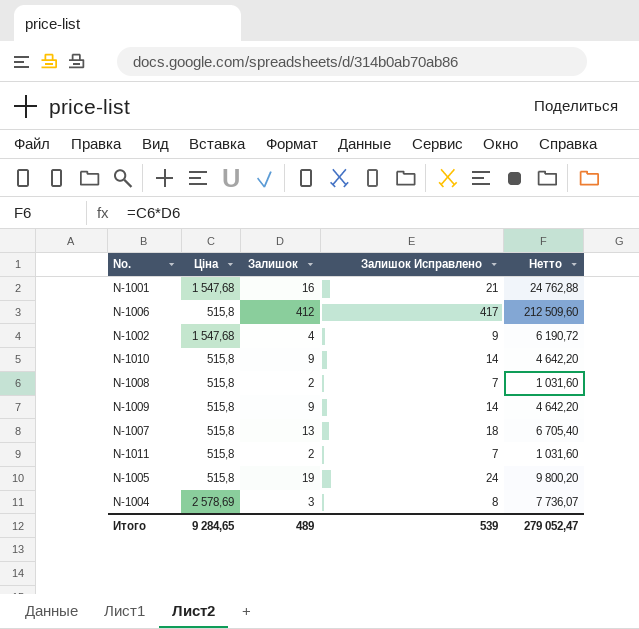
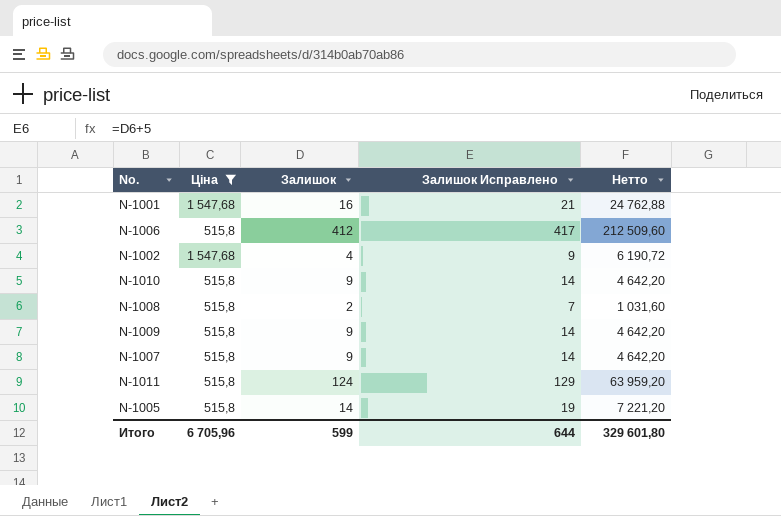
filter: none -> Ціна != 2 578,69
N-1007 | Залишок: 13 -> 9
N-1007 | Залишок Исправлено: 18 -> 14
N-1007 | Нетто: 6 705,40 -> 4 642,20
N-1011 | Залишок: 2 -> 124
N-1011 | Залишок Исправлено: 7 -> 129
N-1011 | Нетто: 1 031,60 -> 63 959,20
N-1005 | Залишок: 19 -> 14
N-1005 | Залишок Исправлено: 24 -> 19
N-1005 | Нетто: 9 800,20 -> 7 221,20
Итого | Ціна: 9 284,65 -> 6 705,96
Итого | Залишок: 489 -> 599
Итого | Залишок Исправлено: 539 -> 644
Итого | Нетто: 279 052,47 -> 329 601,80

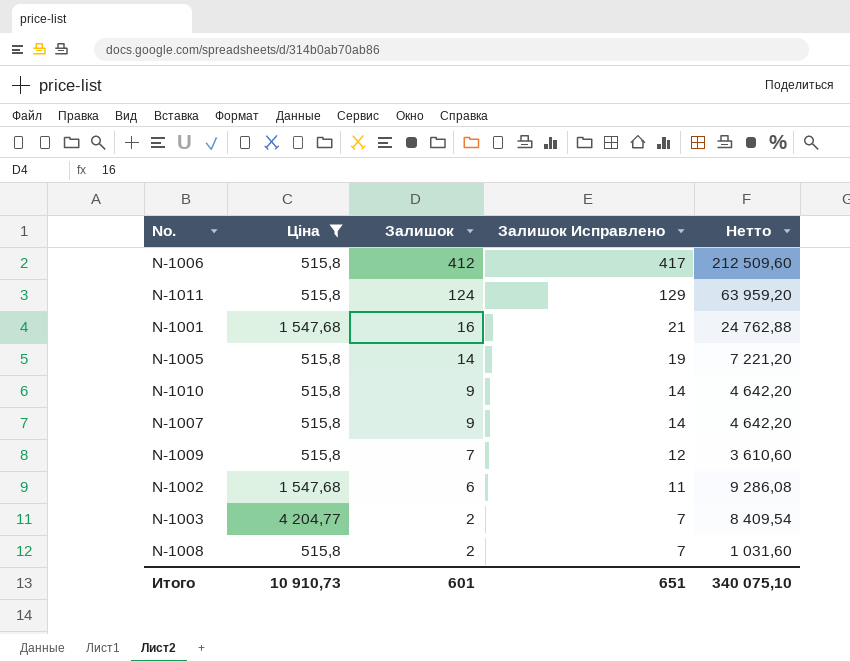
row order: none -> Залишок descending
N-1009 | Залишок: 9 -> 7
N-1009 | Залишок Исправлено: 14 -> 12
N-1009 | Нетто: 4 642,20 -> 3 610,60
N-1002 | Залишок: 4 -> 6
N-1002 | Залишок Исправлено: 9 -> 11
N-1002 | Нетто: 6 190,72 -> 9 286,08
row N-1003: none -> 4 204,77 | 2 | 7 | 8 409,54
Итого | Ціна: 6 705,96 -> 10 910,73
Итого | Залишок: 599 -> 601
Итого | Залишок Исправлено: 644 -> 651
Итого | Нетто: 329 601,80 -> 340 075,10

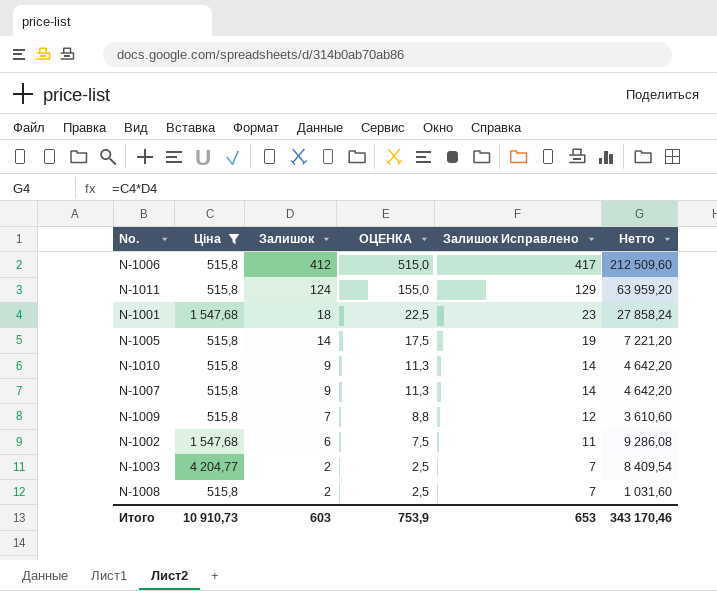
column ОЦЕНКА | formula: none -> [Залишок] * 1,25
N-1001 | Залишок: 16 -> 18
N-1001 | Залишок Исправлено: 21 -> 23
N-1001 | Нетто: 24 762,88 -> 27 858,24
Итого | Залишок: 601 -> 603
Итого | Залишок Исправлено: 651 -> 653
Итого | Нетто: 340 075,10 -> 343 170,46

